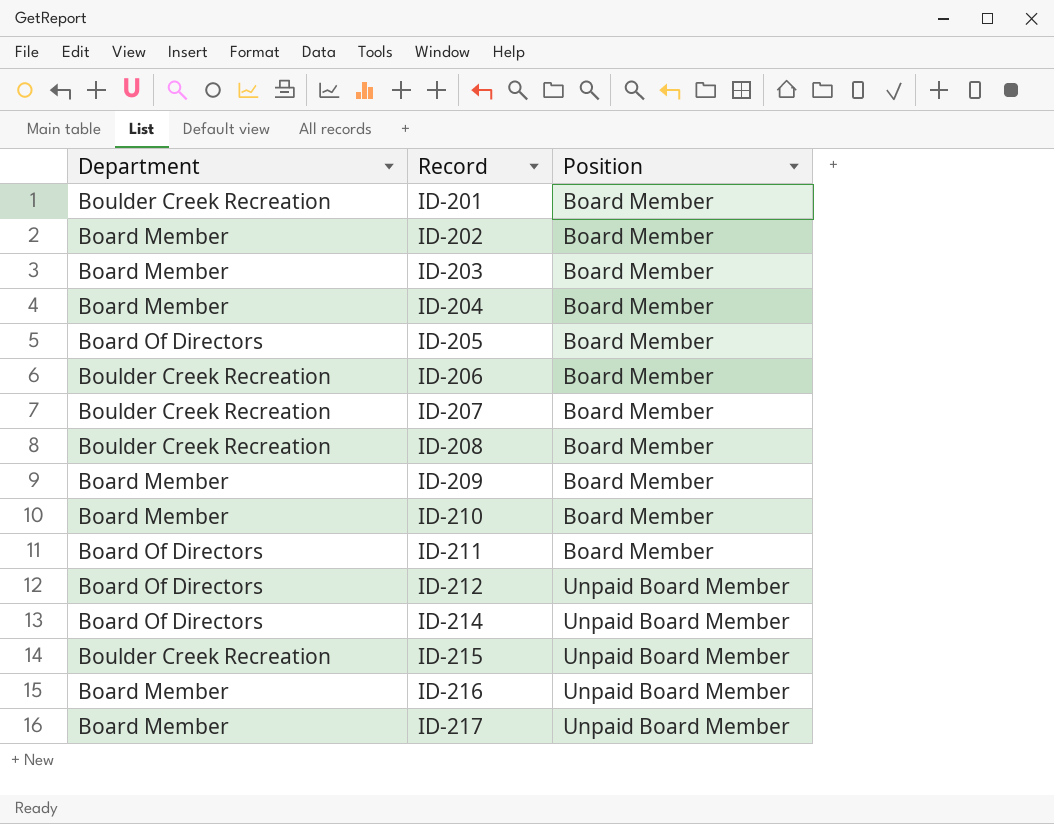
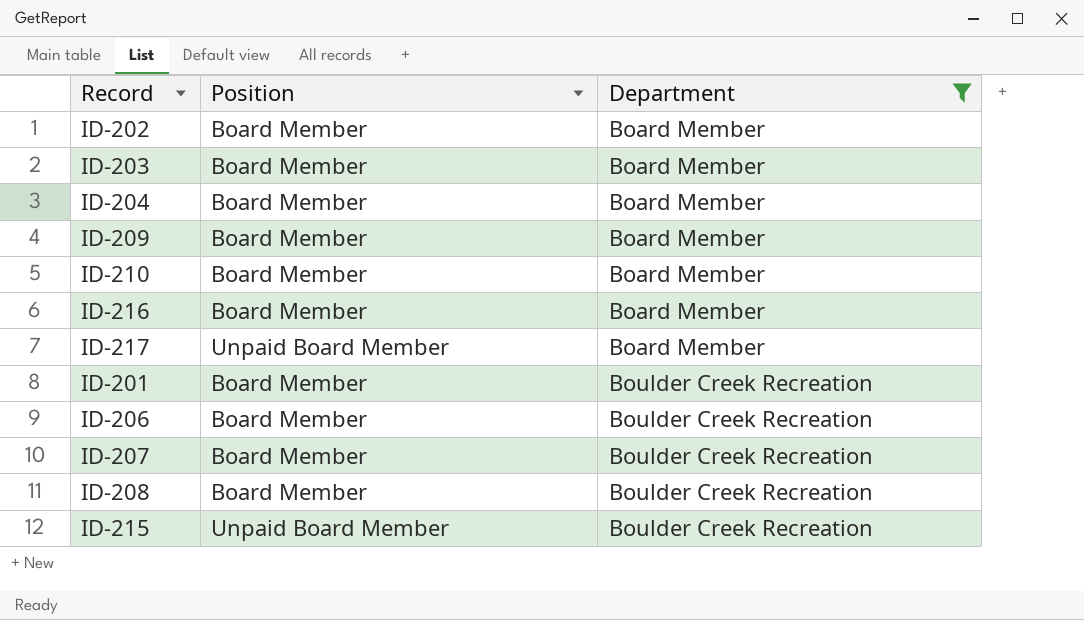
filter: none -> Department != Board Of Directors
row order: Record ascending -> Department ascending
column Department | position: 1 -> 3
ID-216 | Position: Unpaid Board Member -> Board Member

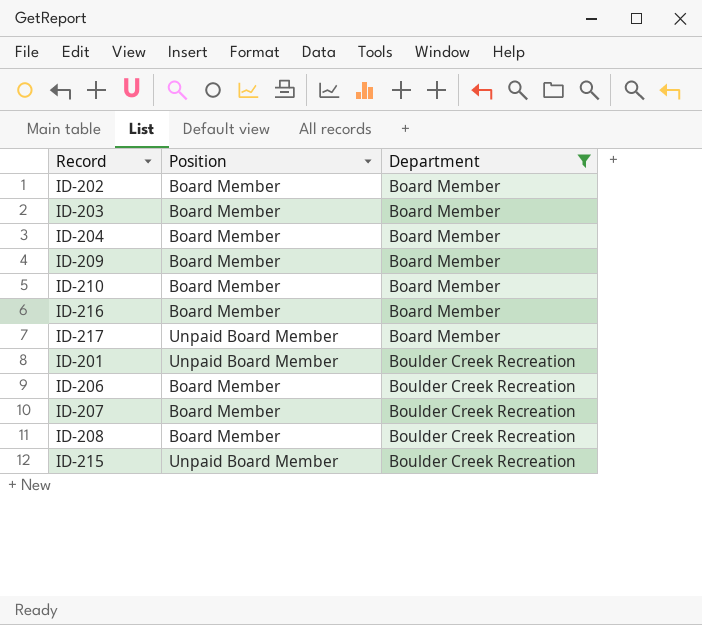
ID-201 | Position: Board Member -> Unpaid Board Member

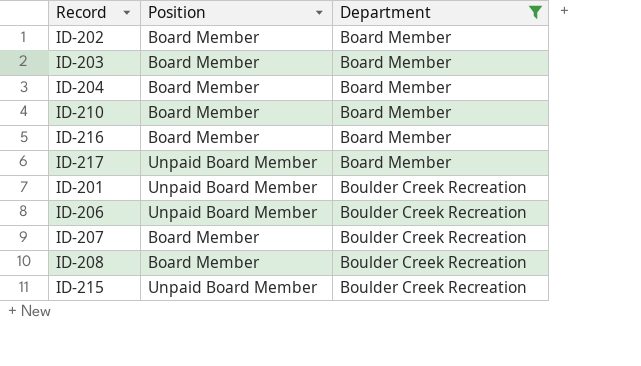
row ID-209: Board Member | Board Member -> none
ID-206 | Position: Board Member -> Unpaid Board Member

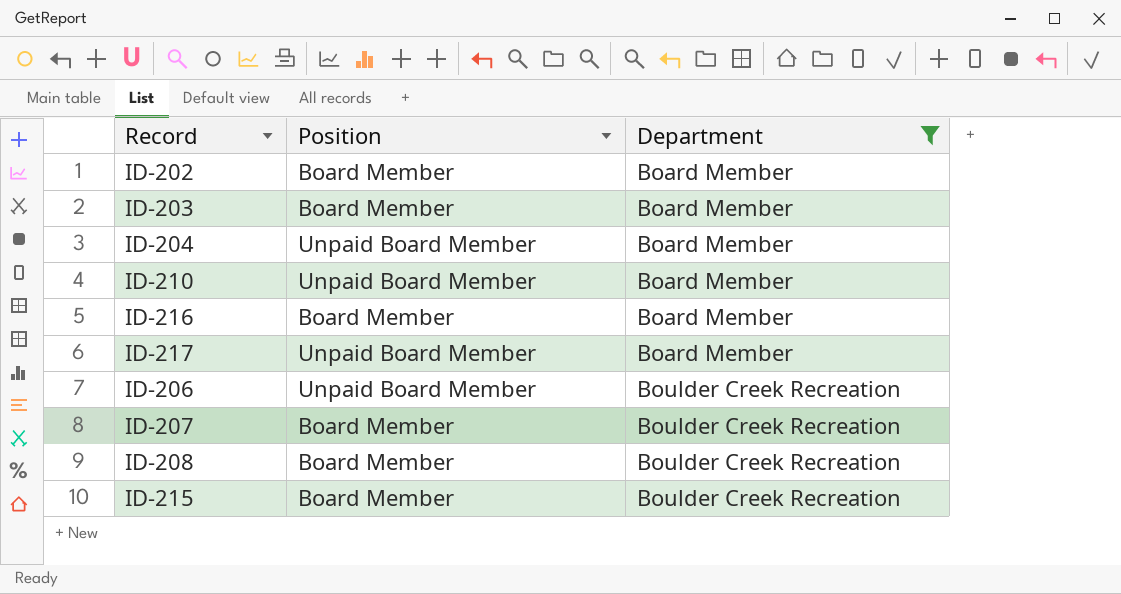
row ID-201: Unpaid Board Member | Boulder Creek Recreation -> none
ID-204 | Position: Board Member -> Unpaid Board Member
ID-210 | Position: Board Member -> Unpaid Board Member
ID-215 | Position: Unpaid Board Member -> Board Member

